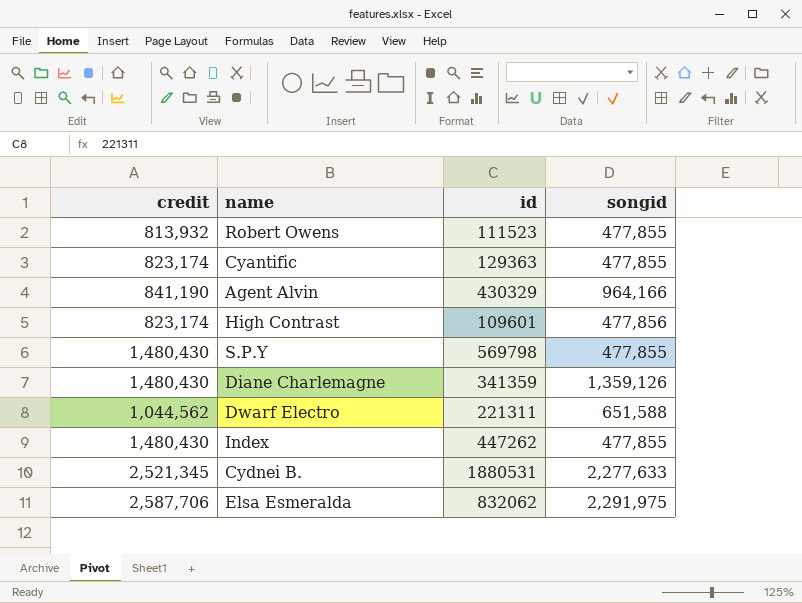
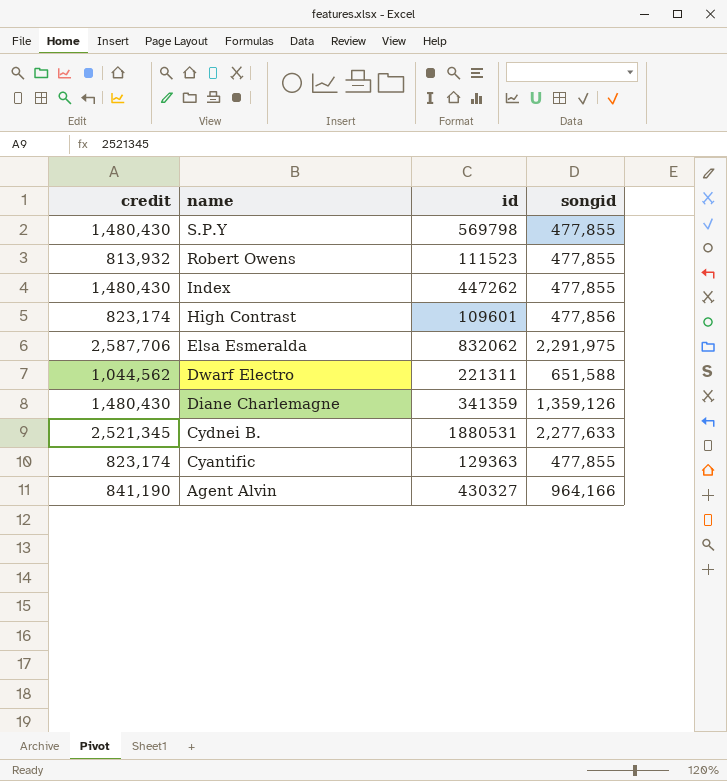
row order: none -> name descending
Agent Alvin | id: 430329 -> 430327

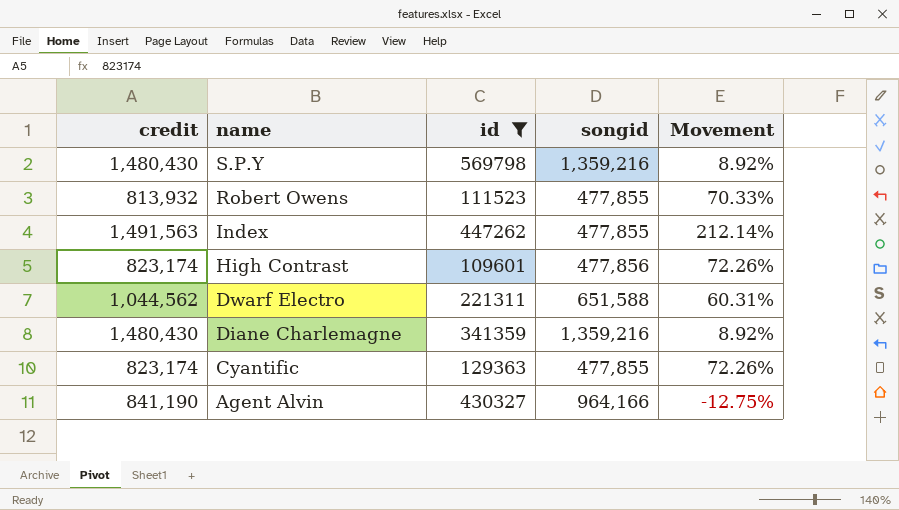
filter: none -> id <= 569798
column Movement | formula: none -> ([credit] - [songid]) / [songid]
S.P.Y | songid: 477,855 -> 1,359,216
Index | credit: 1,480,430 -> 1,491,563
Diane Charlemagne | songid: 1,359,126 -> 1,359,216

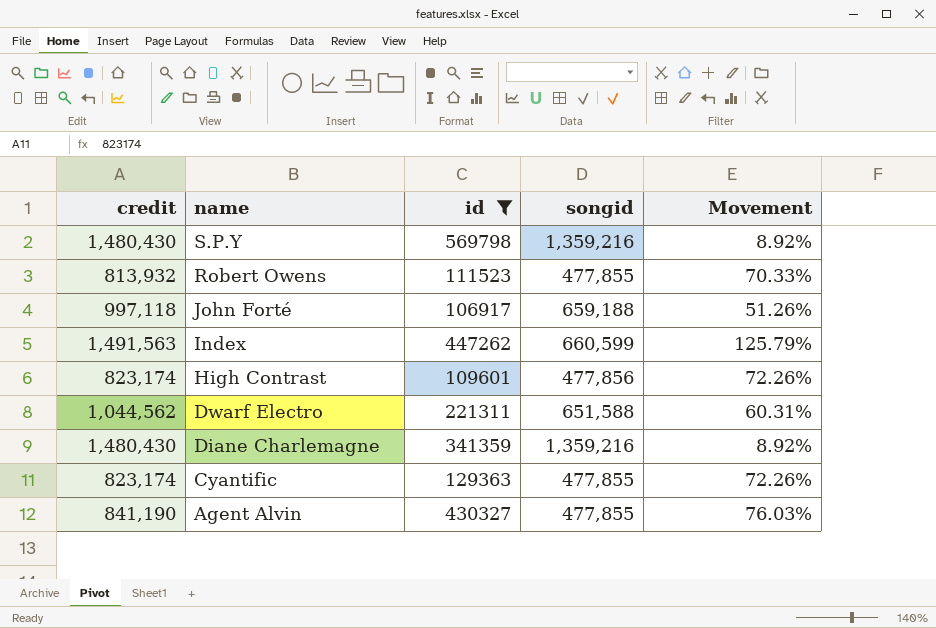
row John Forté: none -> 997,118 | 106917 | 659,188 | 51.26%
Index | songid: 477,855 -> 660,599
Index | Movement: 212.14% -> 125.79%
Agent Alvin | songid: 964,166 -> 477,855
Agent Alvin | Movement: -12.75% -> 76.03%

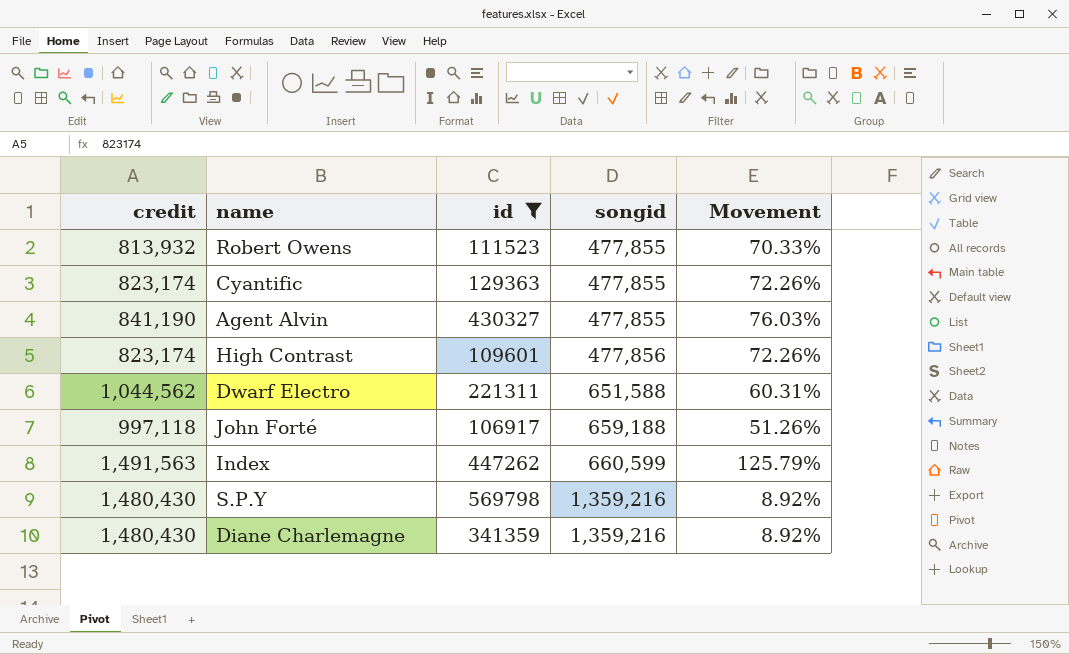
row order: name descending -> songid ascending

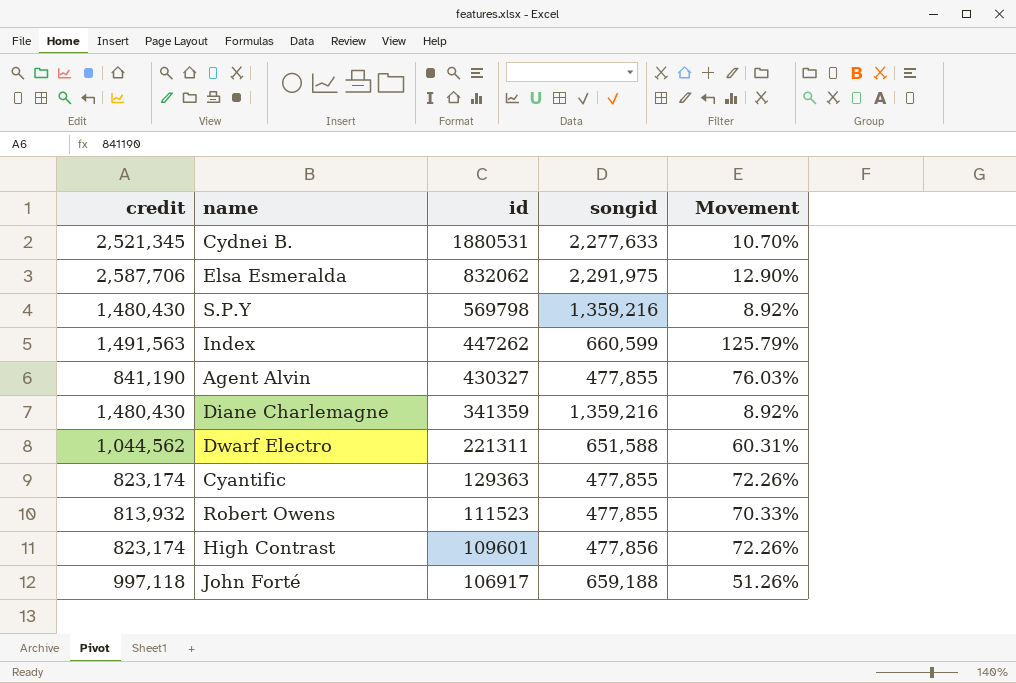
filter: id <= 569798 -> none
row order: songid ascending -> id descending

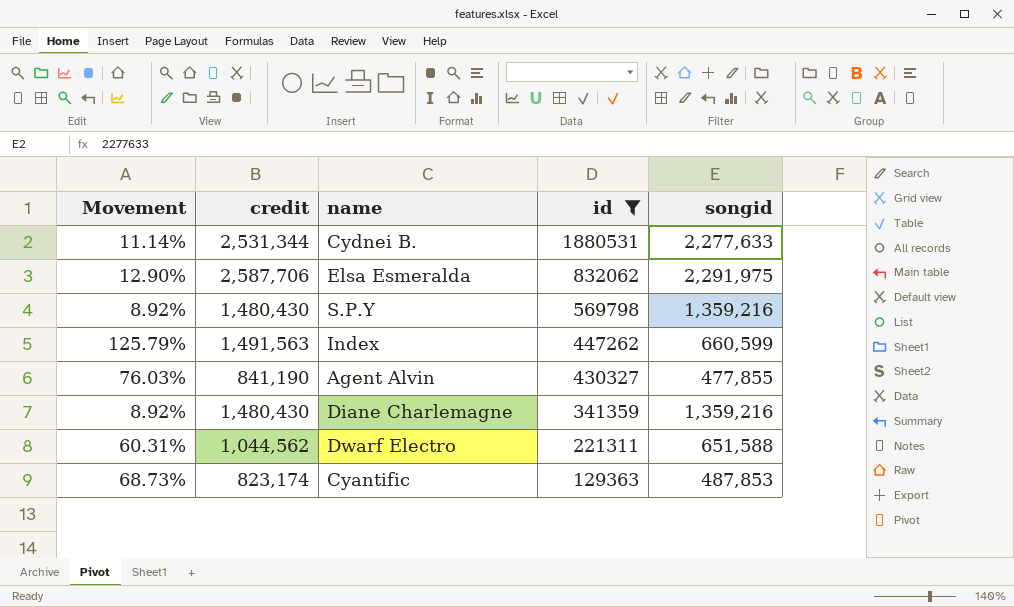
filter: none -> id >= 129363
column Movement | position: 5 -> 1
Cydnei B. | Movement: 10.70% -> 11.14%
Cydnei B. | credit: 2,521,345 -> 2,531,344
Cyantific | Movement: 72.26% -> 68.73%
Cyantific | songid: 477,855 -> 487,853

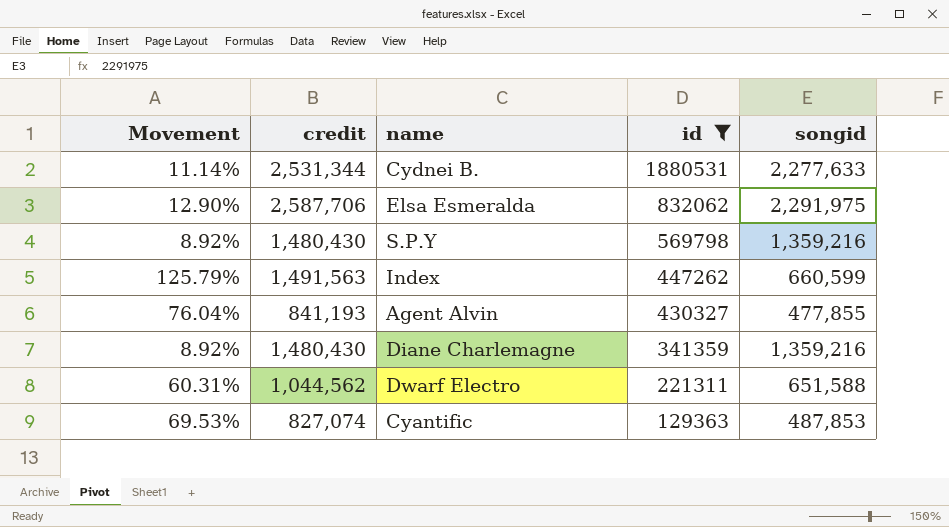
Agent Alvin | Movement: 76.03% -> 76.04%
Agent Alvin | credit: 841,190 -> 841,193
Cyantific | Movement: 68.73% -> 69.53%
Cyantific | credit: 823,174 -> 827,074

